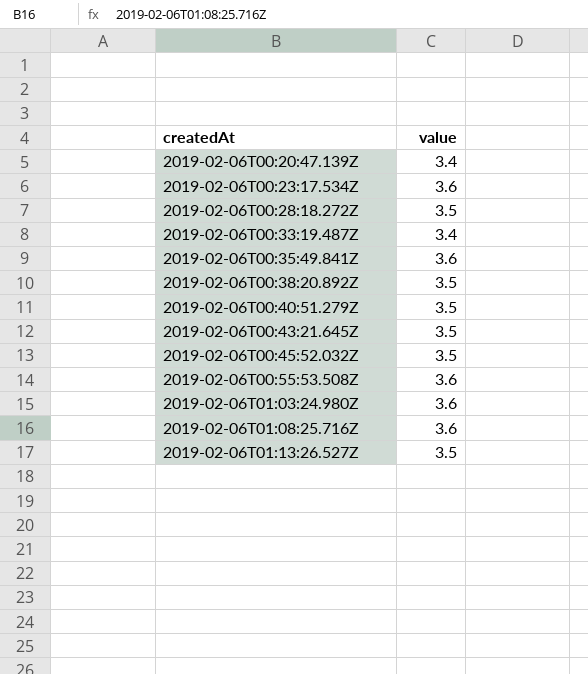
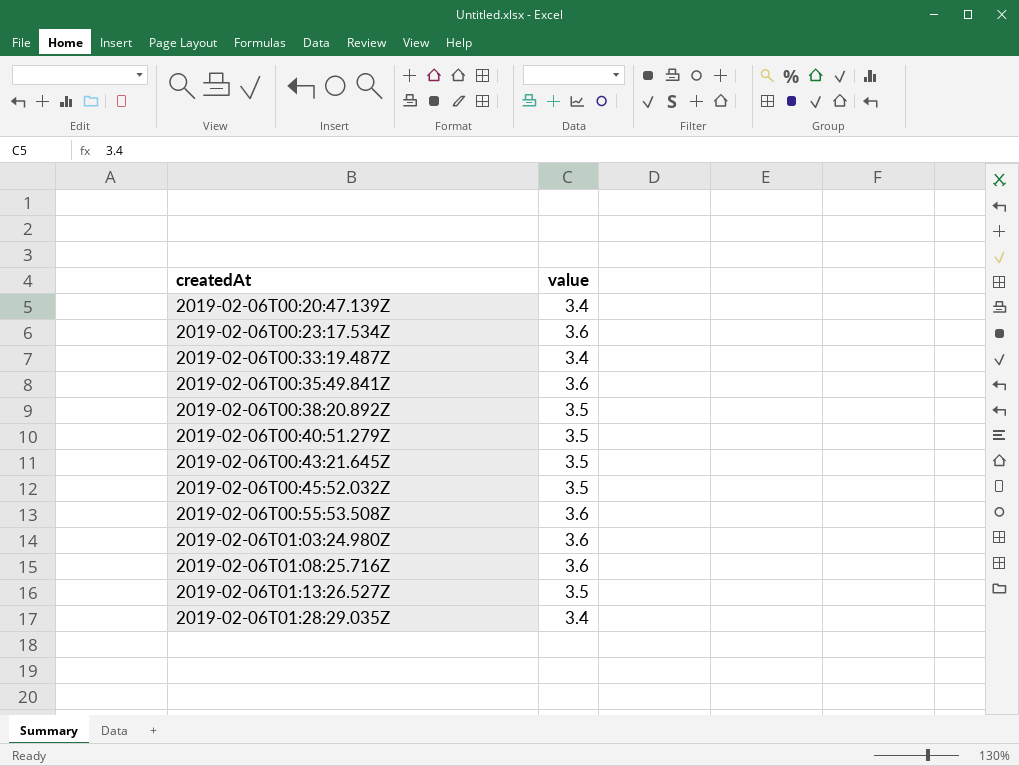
row 2019-02-06T00:28:18.272Z: 3.5 -> none
row 2019-02-06T01:28:29.035Z: none -> 3.4

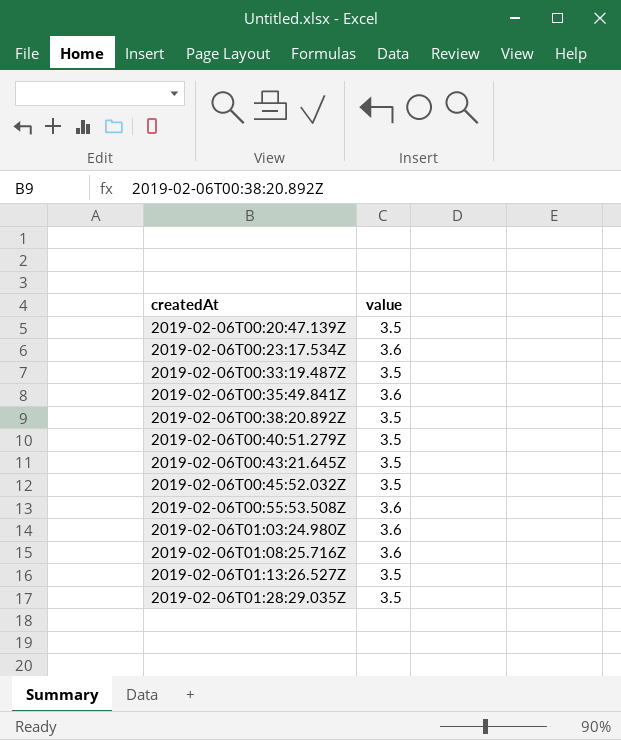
2019-02-06T00:20:47.139Z | value: 3.4 -> 3.5
2019-02-06T00:33:19.487Z | value: 3.4 -> 3.5
2019-02-06T01:28:29.035Z | value: 3.4 -> 3.5

